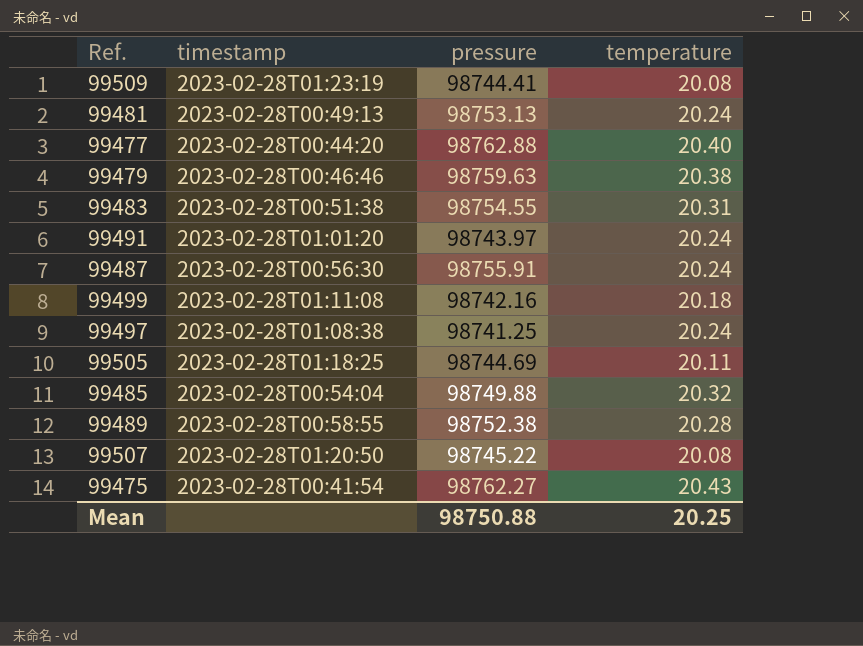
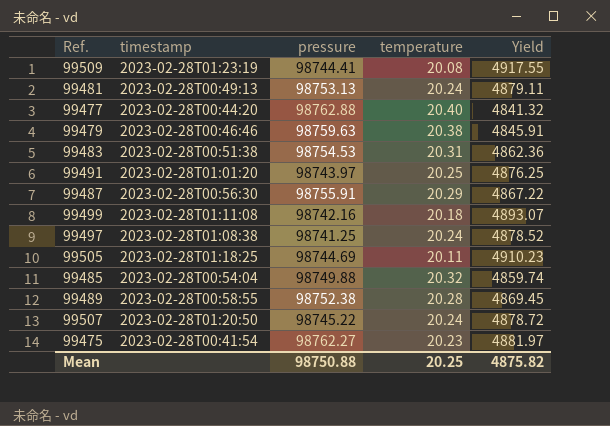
column Yield | formula: none -> [pressure] / [temperature]
99483 | pressure: 98754.55 -> 98754.53
99491 | temperature: 20.24 -> 20.25
99487 | temperature: 20.24 -> 20.29
99507 | temperature: 20.08 -> 20.24
99475 | temperature: 20.43 -> 20.23

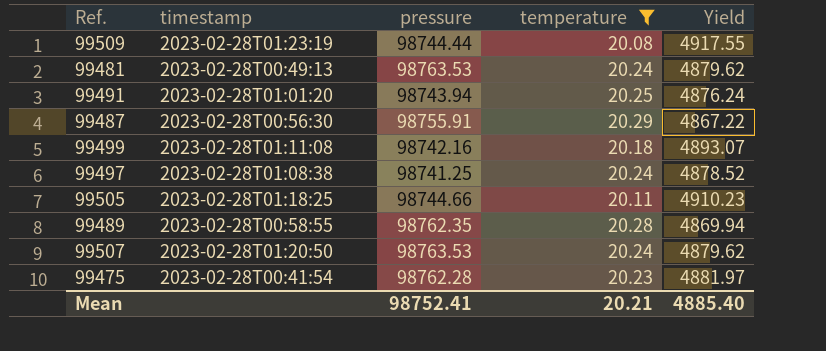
filter: none -> temperature <= 20.29
99509 | pressure: 98744.41 -> 98744.44
99481 | pressure: 98753.13 -> 98763.53
99481 | Yield: 4879.11 -> 4879.62
99491 | pressure: 98743.97 -> 98743.94
99491 | Yield: 4876.25 -> 4876.24
99505 | pressure: 98744.69 -> 98744.66
99489 | pressure: 98752.38 -> 98762.35
99489 | Yield: 4869.45 -> 4869.94
99507 | pressure: 98745.22 -> 98763.53
99507 | Yield: 4878.72 -> 4879.62
99475 | pressure: 98762.27 -> 98762.28
Mean | pressure: 98750.88 -> 98752.41
Mean | temperature: 20.25 -> 20.21
Mean | Yield: 4875.82 -> 4885.40

